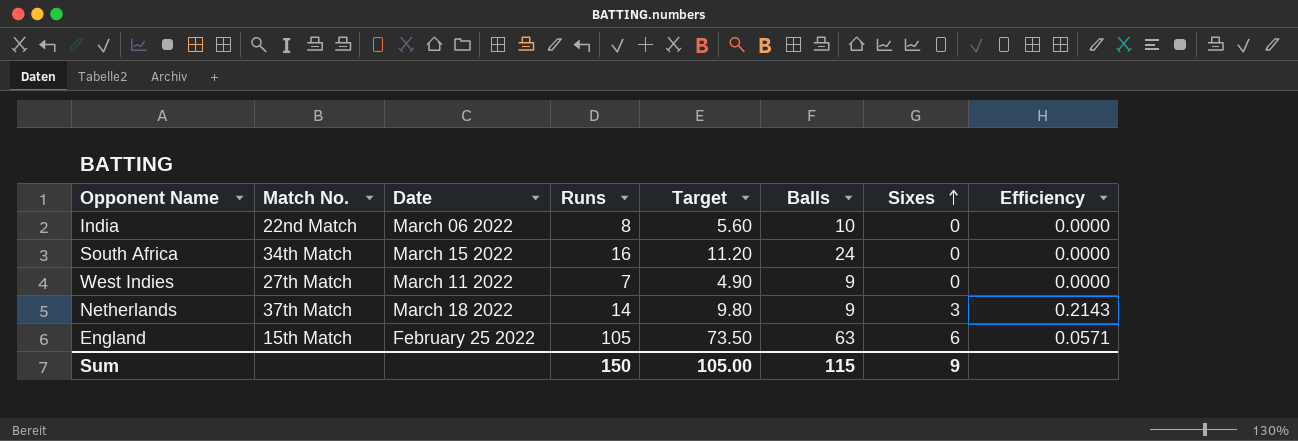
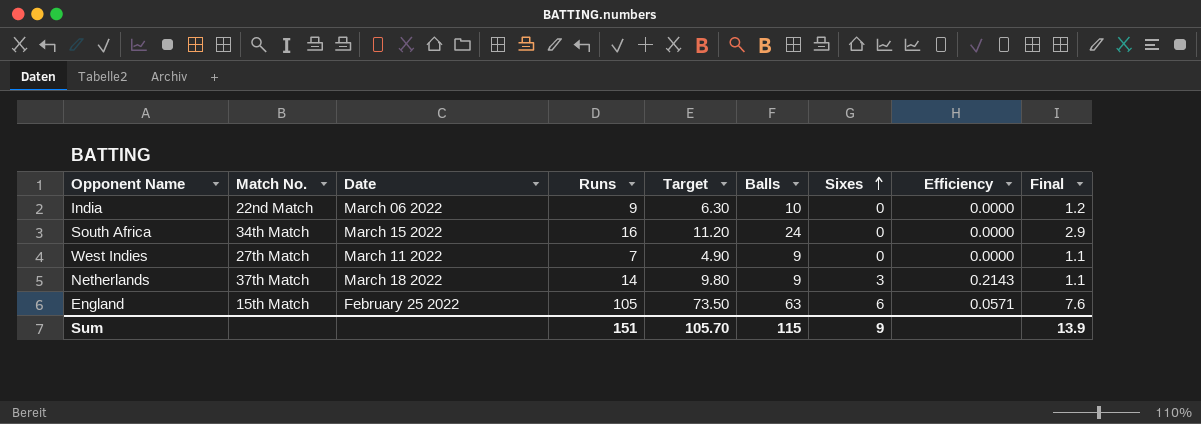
column Final | formula: none -> [Balls] * 0.12
India | Runs: 8 -> 9
India | Target: 5.60 -> 6.30
Sum | Runs: 150 -> 151
Sum | Target: 105.00 -> 105.70

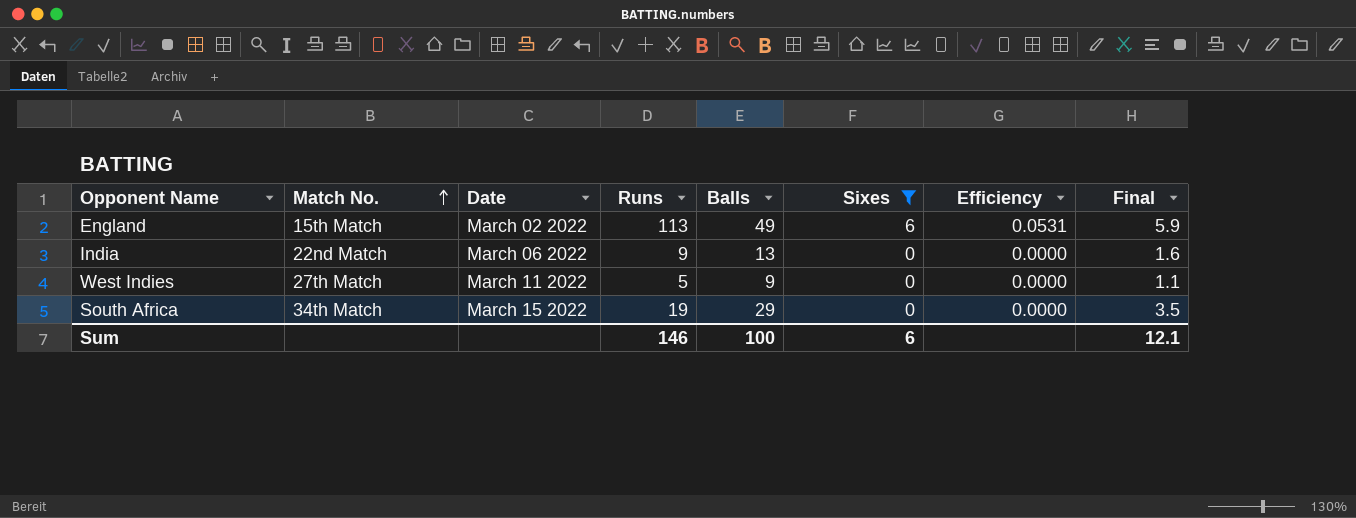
filter: none -> Sixes != 3
row order: Sixes ascending -> Match No. ascending
column Target | formula: [Runs] * 0.7 -> none
England | Date: February 25 2022 -> March 02 2022
England | Runs: 105 -> 113
England | Balls: 63 -> 49
England | Efficiency: 0.0571 -> 0.0531
England | Final: 7.6 -> 5.9
India | Balls: 10 -> 13
India | Final: 1.2 -> 1.6
West Indies | Runs: 7 -> 5
South Africa | Runs: 16 -> 19
South Africa | Balls: 24 -> 29
South Africa | Final: 2.9 -> 3.5
Sum | Runs: 151 -> 146
Sum | Balls: 115 -> 100
Sum | Sixes: 9 -> 6
Sum | Final: 13.9 -> 12.1

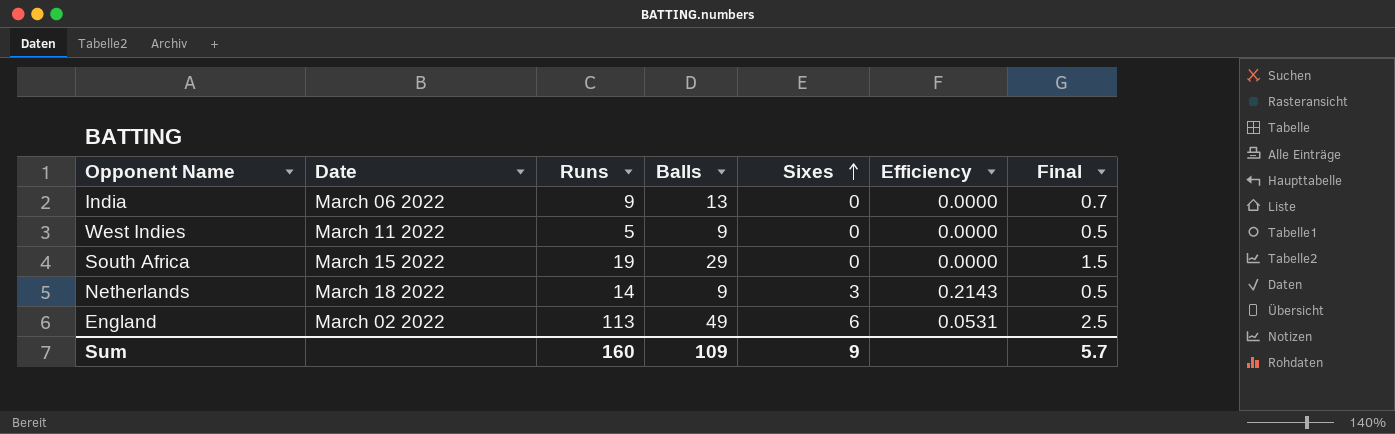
filter: Sixes != 3 -> none
row order: Match No. ascending -> Sixes ascending
column Match No. | position: 2 -> none
column Final | formula: [Balls] * 0.12 -> [Balls] * 0.05
Sum | Runs: 146 -> 160
Sum | Balls: 100 -> 109
Sum | Sixes: 6 -> 9
Sum | Final: 12.1 -> 5.7

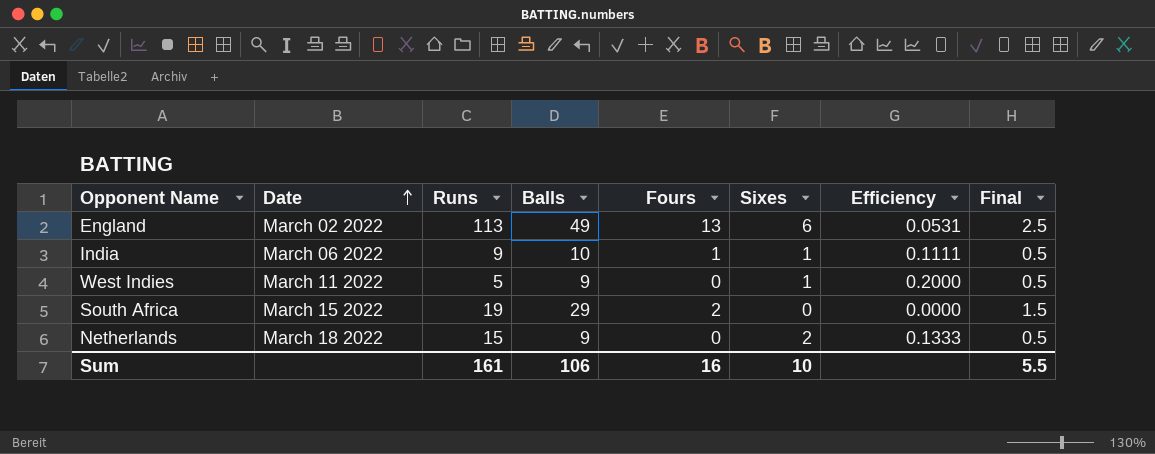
row order: Sixes ascending -> Date ascending
column Fours | position: none -> 5
India | Balls: 13 -> 10
India | Sixes: 0 -> 1
India | Efficiency: 0.0000 -> 0.1111
India | Final: 0.7 -> 0.5
West Indies | Sixes: 0 -> 1
West Indies | Efficiency: 0.0000 -> 0.2000
Netherlands | Runs: 14 -> 15
Netherlands | Sixes: 3 -> 2
Netherlands | Efficiency: 0.2143 -> 0.1333
Sum | Runs: 160 -> 161
Sum | Balls: 109 -> 106
Sum | Sixes: 9 -> 10
Sum | Final: 5.7 -> 5.5

